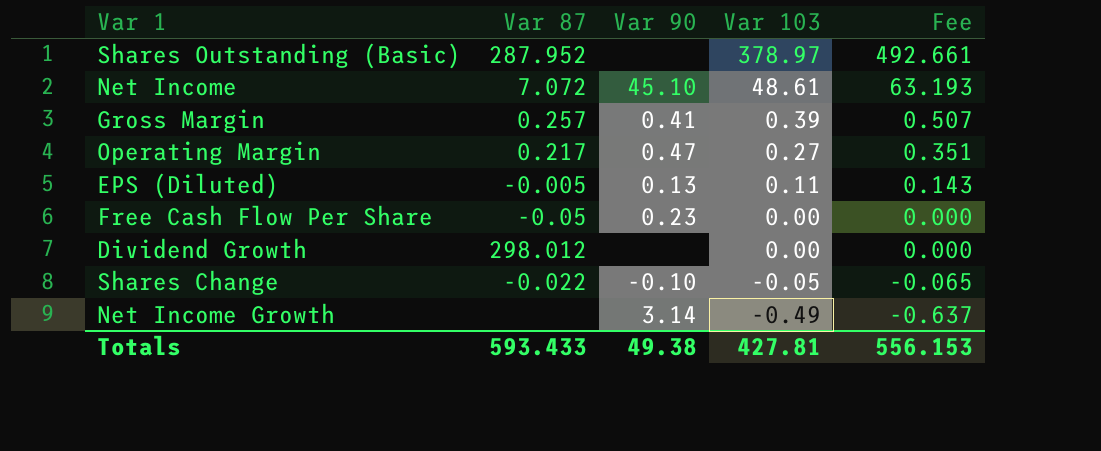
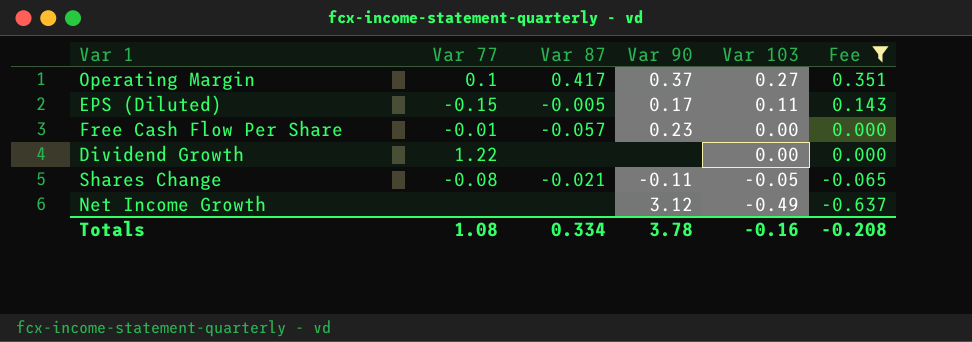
filter: none -> Fee <= 0.351
column Var 77 | position: none -> 2
Operating Margin | Var 87: 0.217 -> 0.417
Operating Margin | Var 90: 0.47 -> 0.37
EPS (Diluted) | Var 90: 0.13 -> 0.17
Free Cash Flow Per Share | Var 87: -0.05 -> -0.057
Dividend Growth | Var 87: 298.012 -> none
Shares Change | Var 87: -0.022 -> -0.021
Shares Change | Var 90: -0.10 -> -0.11
Net Income Growth | Var 90: 3.14 -> 3.12
Totals | Var 87: 593.433 -> 0.334
Totals | Var 90: 49.38 -> 3.78
Totals | Var 103: 427.81 -> -0.16
Totals | Fee: 556.153 -> -0.208

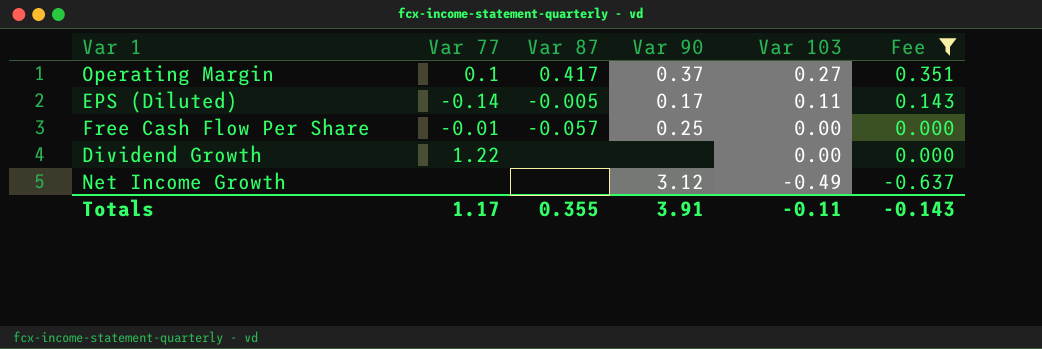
row Shares Change: -0.08 | -0.021 | -0.11 | -0.05 | -0.065 -> none
EPS (Diluted) | Var 77: -0.15 -> -0.14
Free Cash Flow Per Share | Var 90: 0.23 -> 0.25
Totals | Var 77: 1.08 -> 1.17
Totals | Var 87: 0.334 -> 0.355
Totals | Var 90: 3.78 -> 3.91
Totals | Var 103: -0.16 -> -0.11
Totals | Fee: -0.208 -> -0.143

